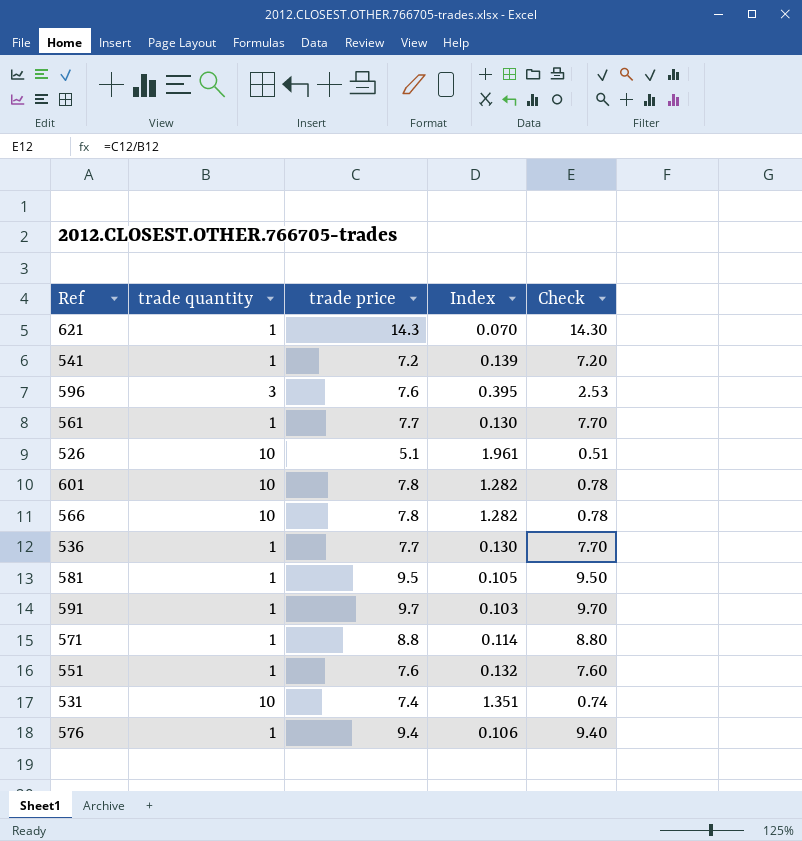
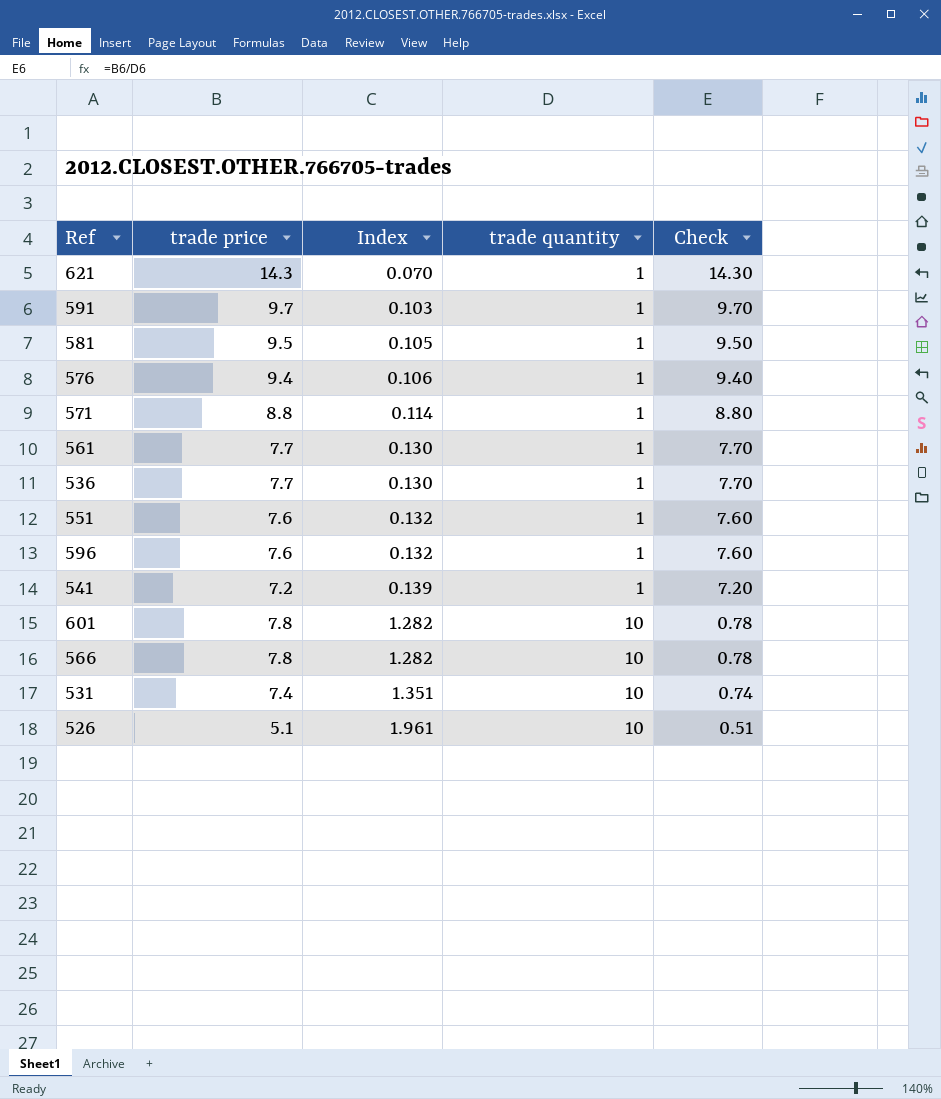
row order: none -> Index ascending
column trade quantity | position: 2 -> 4
596 | Index: 0.395 -> 0.132
596 | trade quantity: 3 -> 1
596 | Check: 2.53 -> 7.60

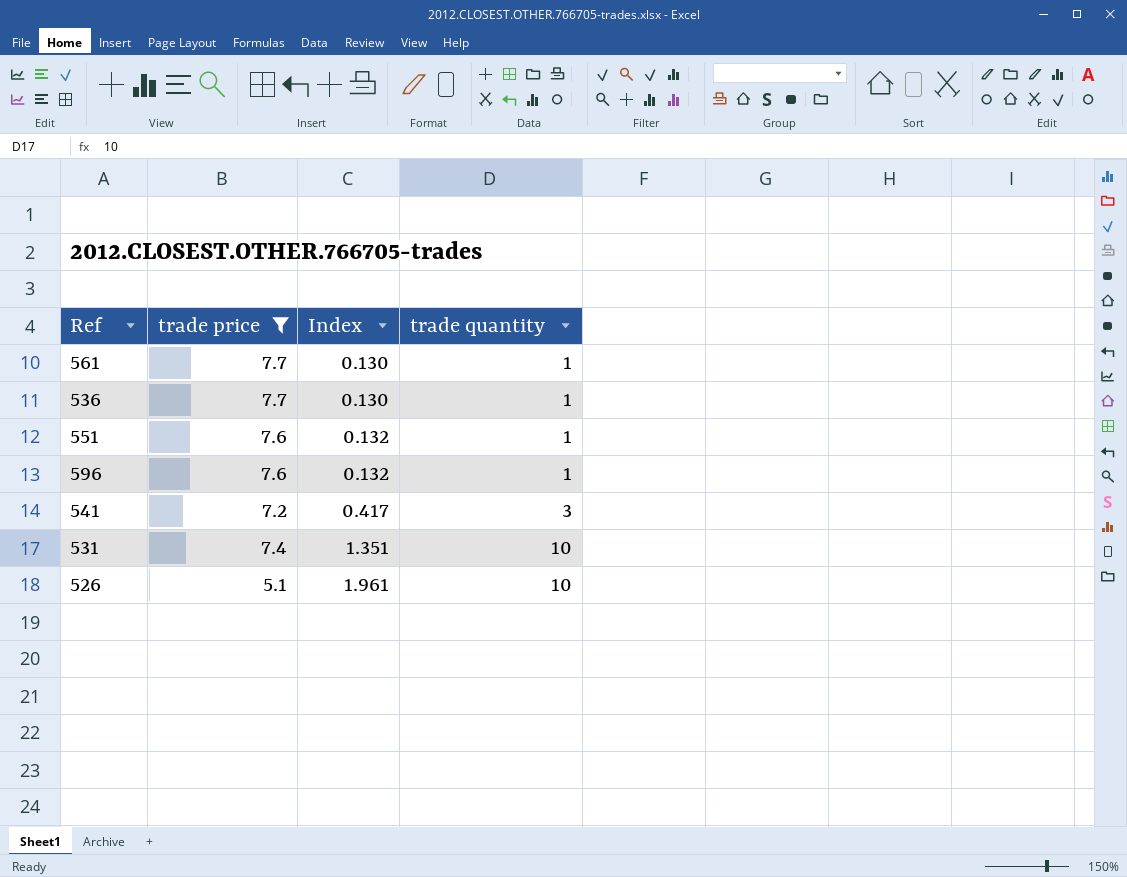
filter: none -> trade price <= 7.7
column Check | formula: [trade price] / [trade quantity] -> none
541 | Index: 0.139 -> 0.417
541 | trade quantity: 1 -> 3

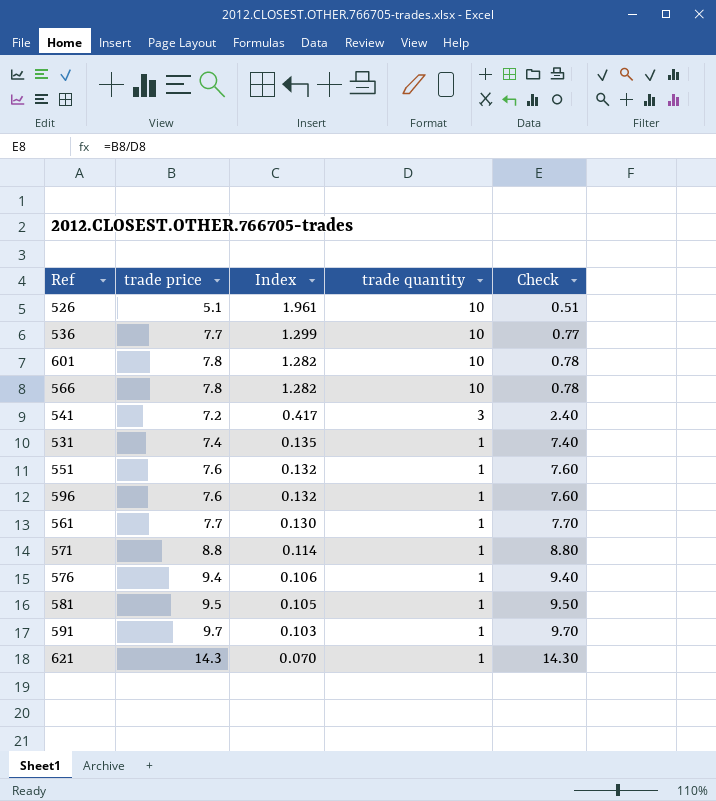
filter: trade price <= 7.7 -> none
row order: Index ascending -> Index descending
column Check | formula: none -> [trade price] / [trade quantity]
536 | Index: 0.130 -> 1.299
536 | trade quantity: 1 -> 10
531 | Index: 1.351 -> 0.135
531 | trade quantity: 10 -> 1

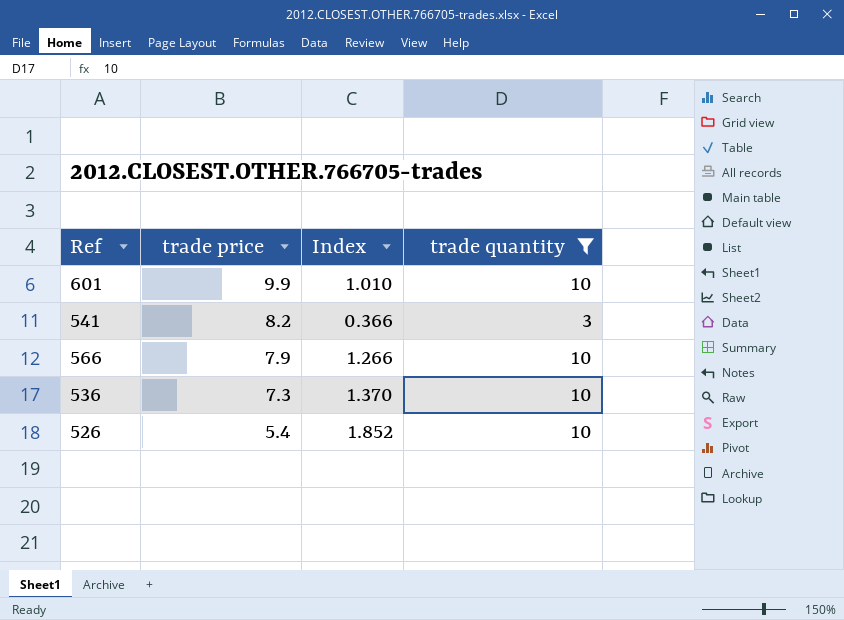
filter: none -> trade quantity != 1
row order: Index descending -> trade price descending
column Check | formula: [trade price] / [trade quantity] -> none
601 | trade price: 7.8 -> 9.9
601 | Index: 1.282 -> 1.010
541 | trade price: 7.2 -> 8.2
541 | Index: 0.417 -> 0.366
566 | trade price: 7.8 -> 7.9
566 | Index: 1.282 -> 1.266
536 | trade price: 7.7 -> 7.3
536 | Index: 1.299 -> 1.370
526 | trade price: 5.1 -> 5.4
526 | Index: 1.961 -> 1.852

